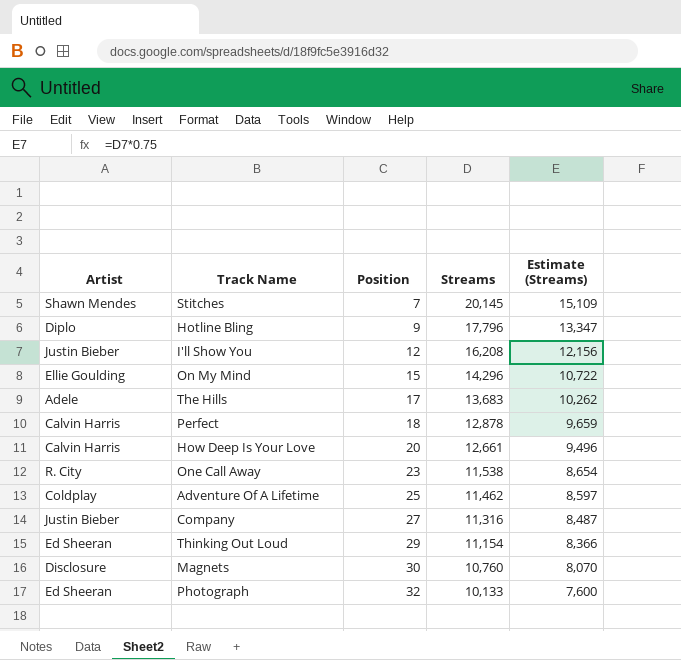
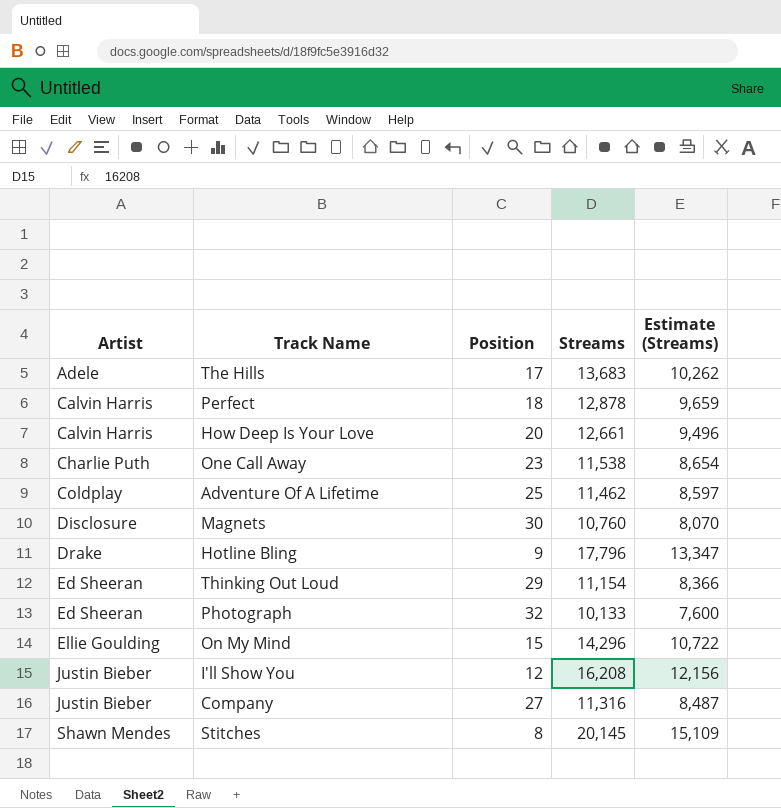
row order: Position ascending -> Artist ascending
One Call Away | Artist: R. City -> Charlie Puth
Hotline Bling | Artist: Diplo -> Drake
Stitches | Position: 7 -> 8

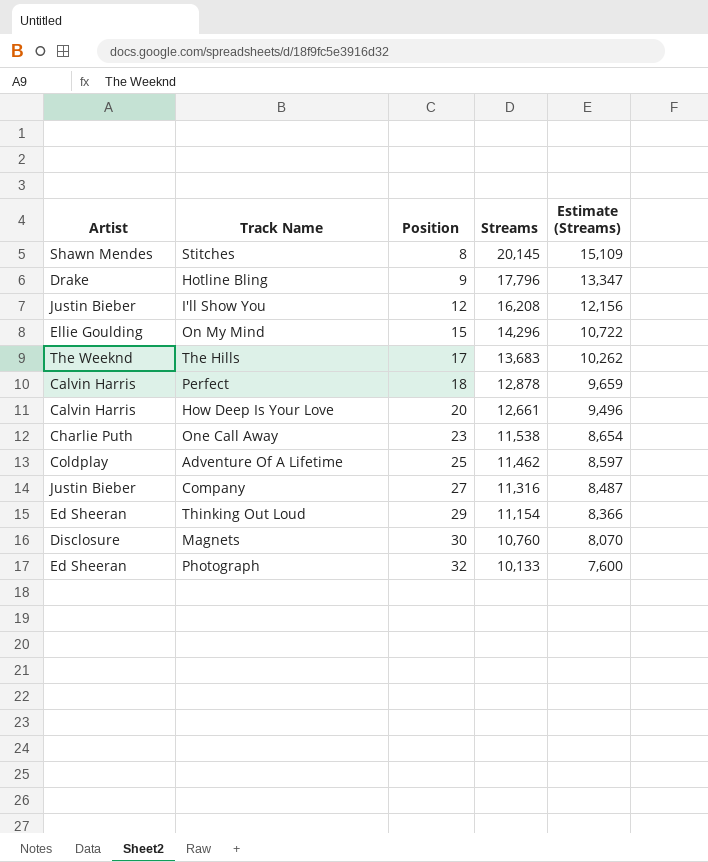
row order: Artist ascending -> Position ascending
The Hills | Artist: Adele -> The Weeknd

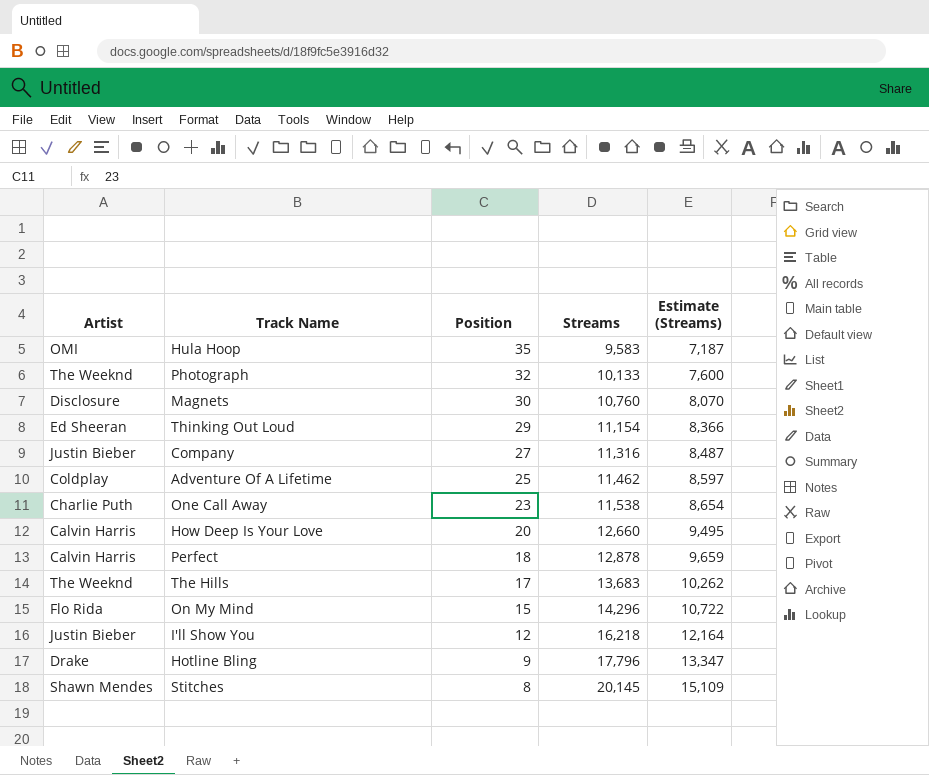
row order: Position ascending -> Position descending
row Hula Hoop: none -> OMI | 35 | 9,583 | 7,187
Photograph | Artist: Ed Sheeran -> The Weeknd
How Deep Is Your Love | Streams: 12,661 -> 12,660
How Deep Is Your Love | Estimate (Streams): 9,496 -> 9,495
On My Mind | Artist: Ellie Goulding -> Flo Rida
I'll Show You | Streams: 16,208 -> 16,218
I'll Show You | Estimate (Streams): 12,156 -> 12,164

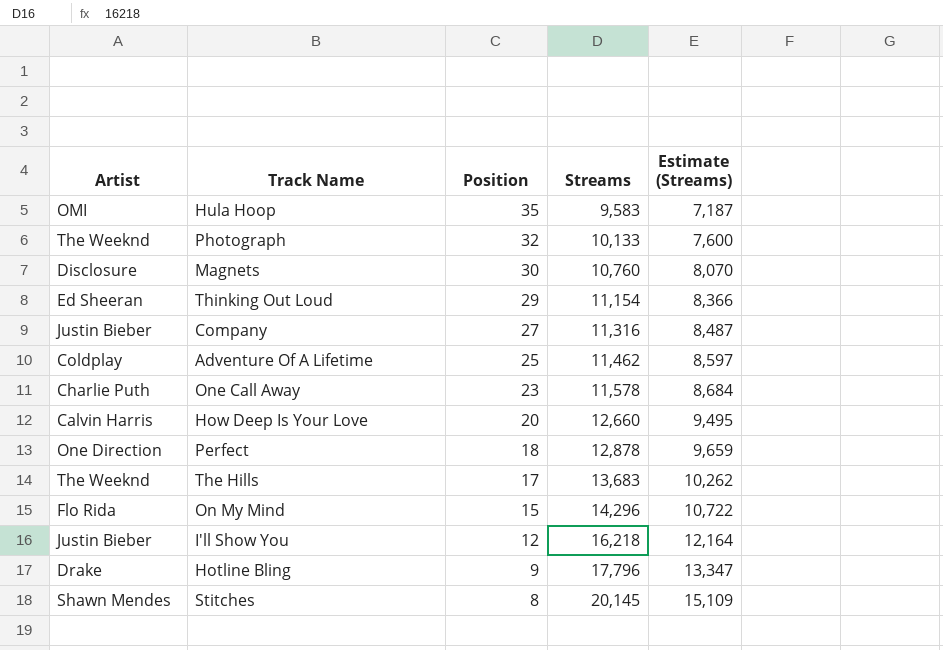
One Call Away | Streams: 11,538 -> 11,578
One Call Away | Estimate (Streams): 8,654 -> 8,684
Perfect | Artist: Calvin Harris -> One Direction

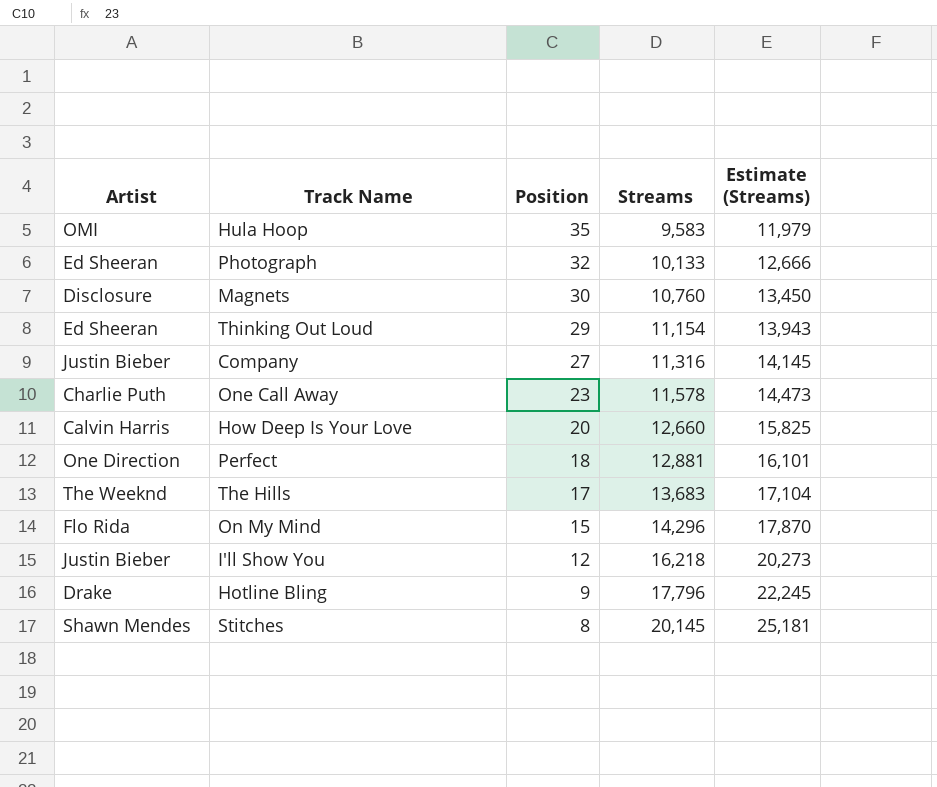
column Estimate (Streams) | formula: [Streams] * 0.75 -> [Streams] * 1.25
row Adventure Of A Lifetime: Coldplay | 25 | 11,462 | 8,597 -> none
Photograph | Artist: The Weeknd -> Ed Sheeran
Perfect | Streams: 12,878 -> 12,881

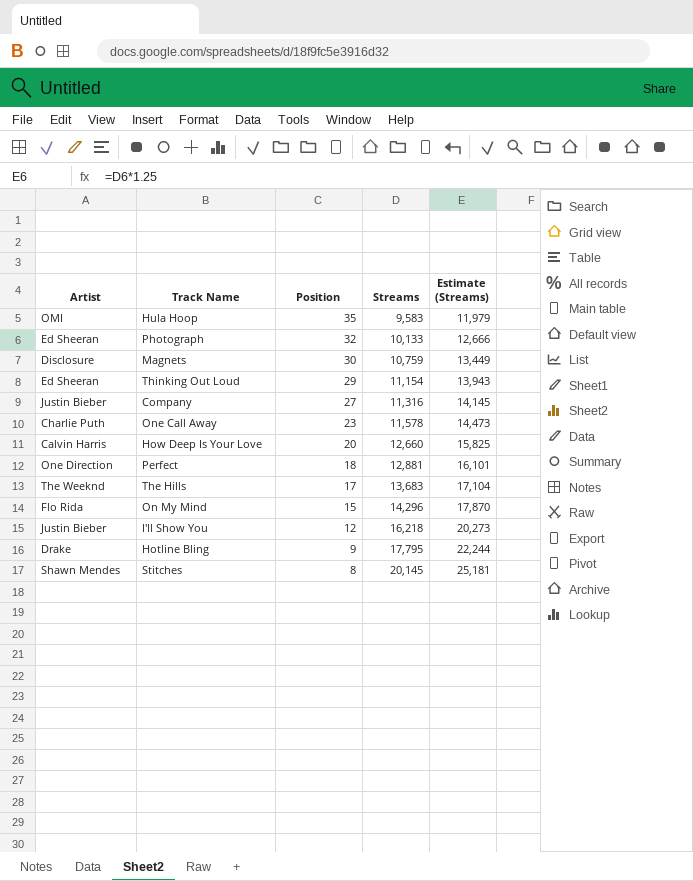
Magnets | Streams: 10,760 -> 10,759
Magnets | Estimate (Streams): 13,450 -> 13,449
Hotline Bling | Streams: 17,796 -> 17,795
Hotline Bling | Estimate (Streams): 22,245 -> 22,244

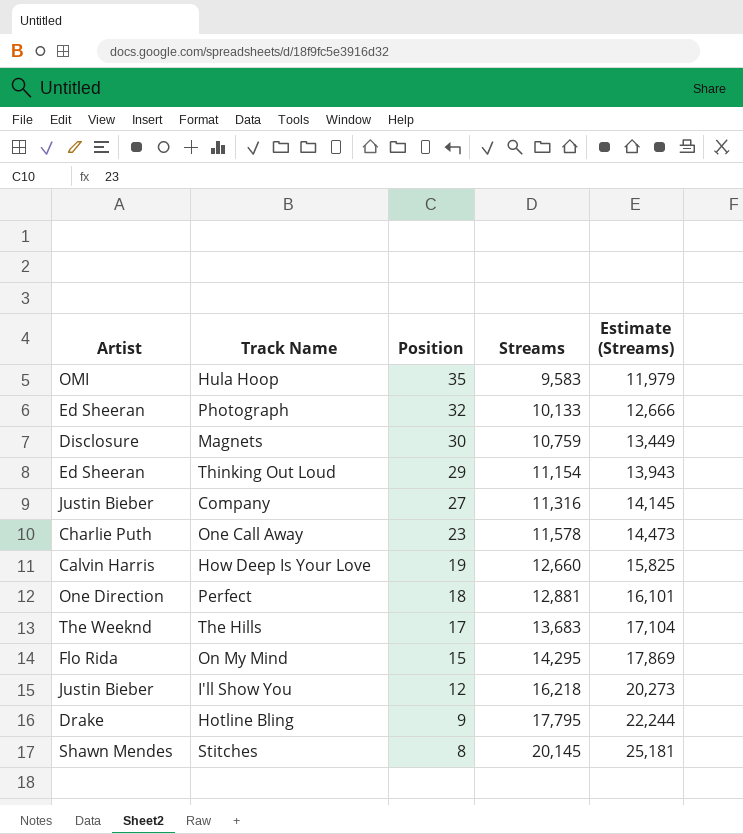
How Deep Is Your Love | Position: 20 -> 19
On My Mind | Streams: 14,296 -> 14,295
On My Mind | Estimate (Streams): 17,870 -> 17,869

